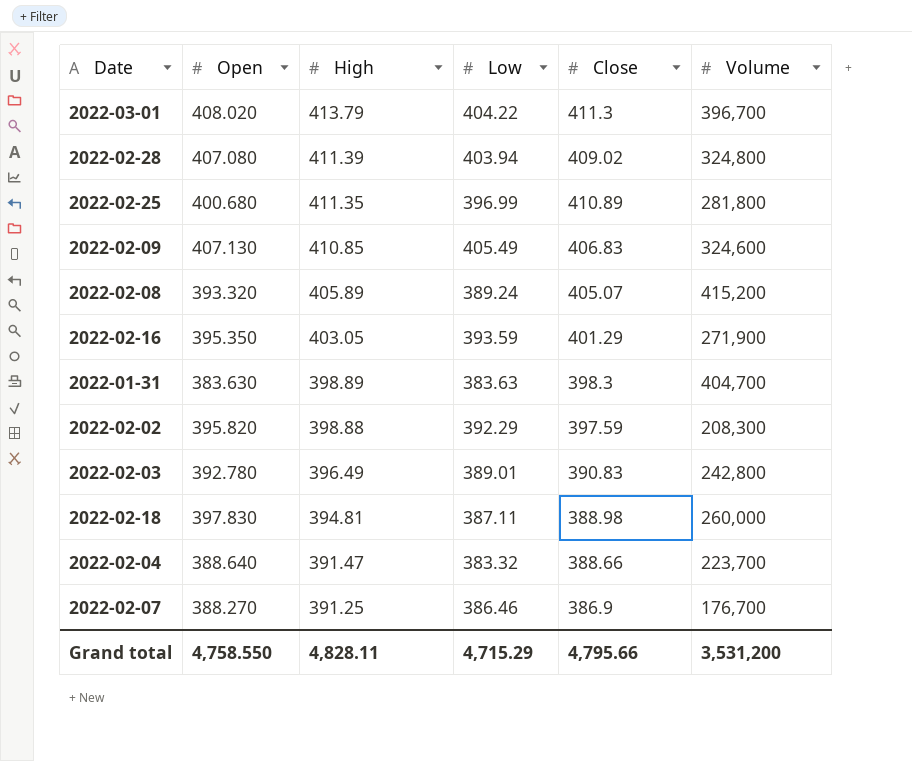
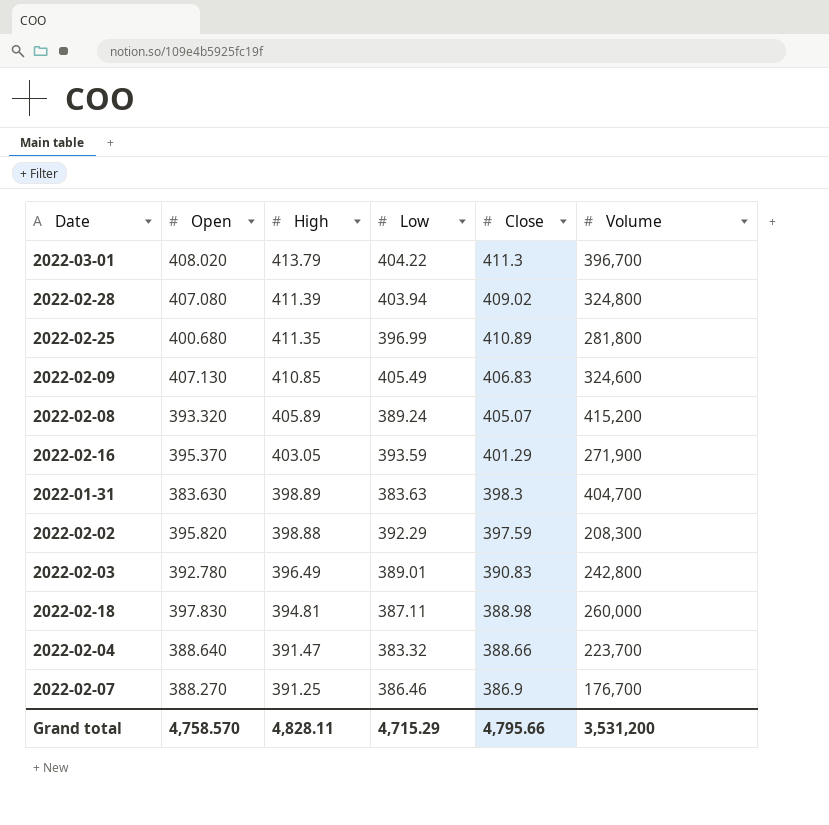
2022-02-16 | Open: 395.350 -> 395.370
Grand total | Open: 4,758.550 -> 4,758.570

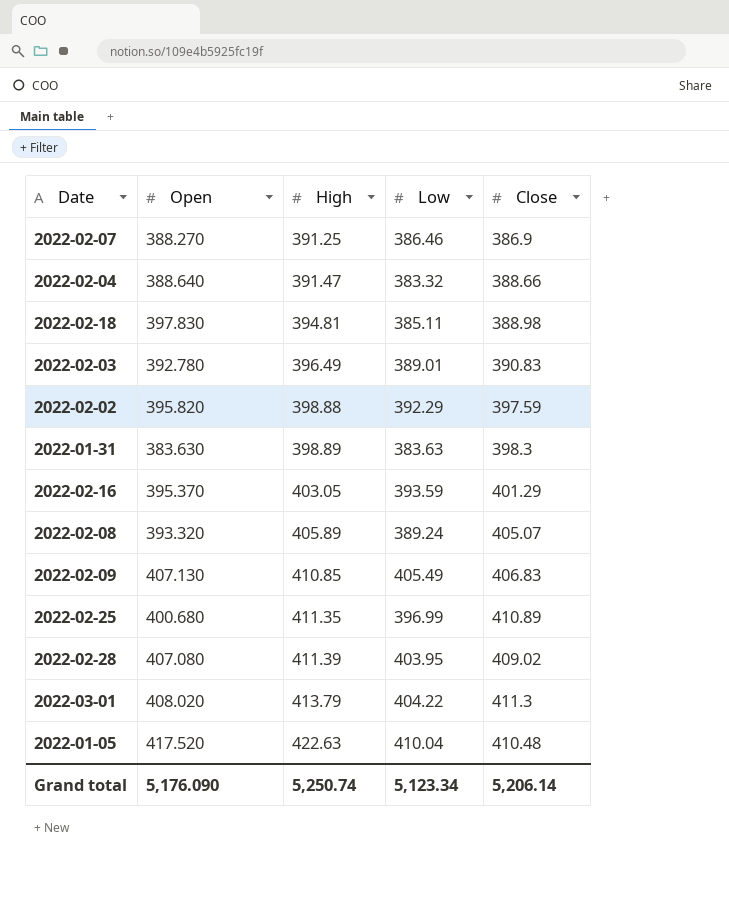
row order: High descending -> High ascending
column Volume | position: 6 -> none
2022-02-18 | Low: 387.11 -> 385.11
2022-02-28 | Low: 403.94 -> 403.95
row 2022-01-05: none -> 417.520 | 422.63 | 410.04 | 410.48
Grand total | Open: 4,758.570 -> 5,176.090
Grand total | High: 4,828.11 -> 5,250.74
Grand total | Low: 4,715.29 -> 5,123.34
Grand total | Close: 4,795.66 -> 5,206.14

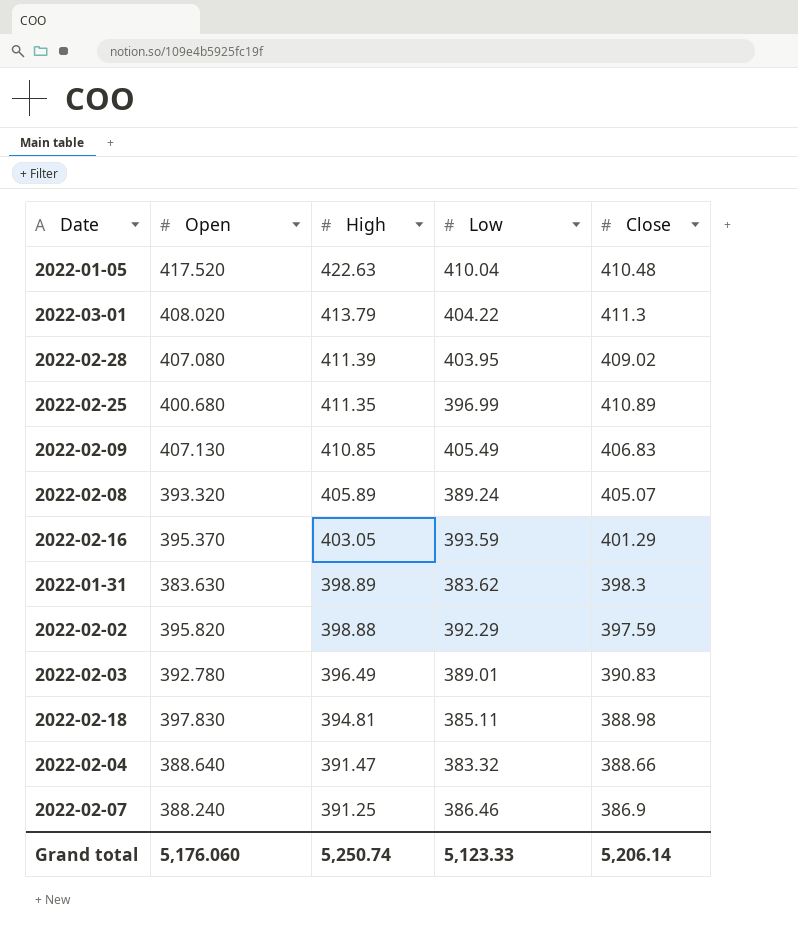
row order: High ascending -> High descending
2022-01-31 | Low: 383.63 -> 383.62
2022-02-07 | Open: 388.270 -> 388.240
Grand total | Open: 5,176.090 -> 5,176.060
Grand total | Low: 5,123.34 -> 5,123.33

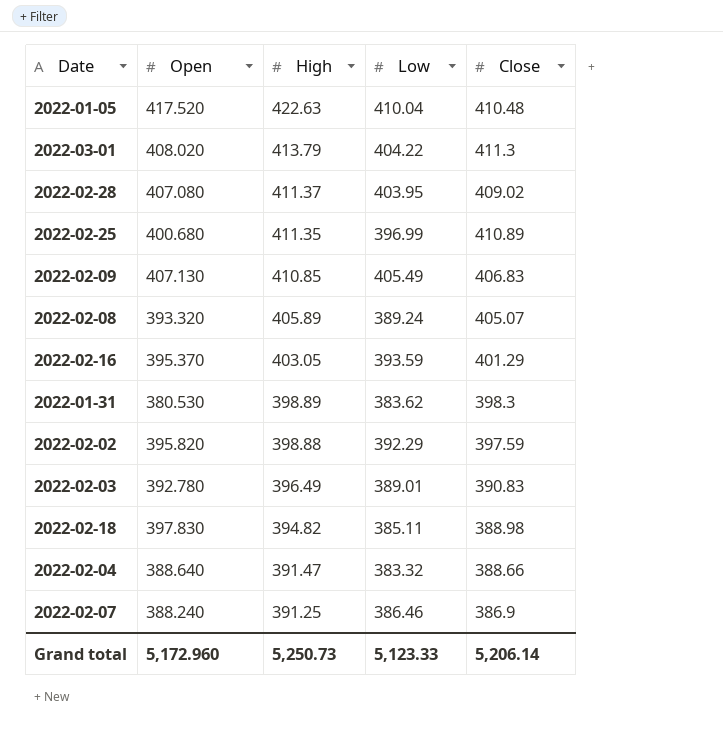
2022-02-28 | High: 411.39 -> 411.37
2022-01-31 | Open: 383.630 -> 380.530
2022-02-18 | High: 394.81 -> 394.82
Grand total | Open: 5,176.060 -> 5,172.960
Grand total | High: 5,250.74 -> 5,250.73

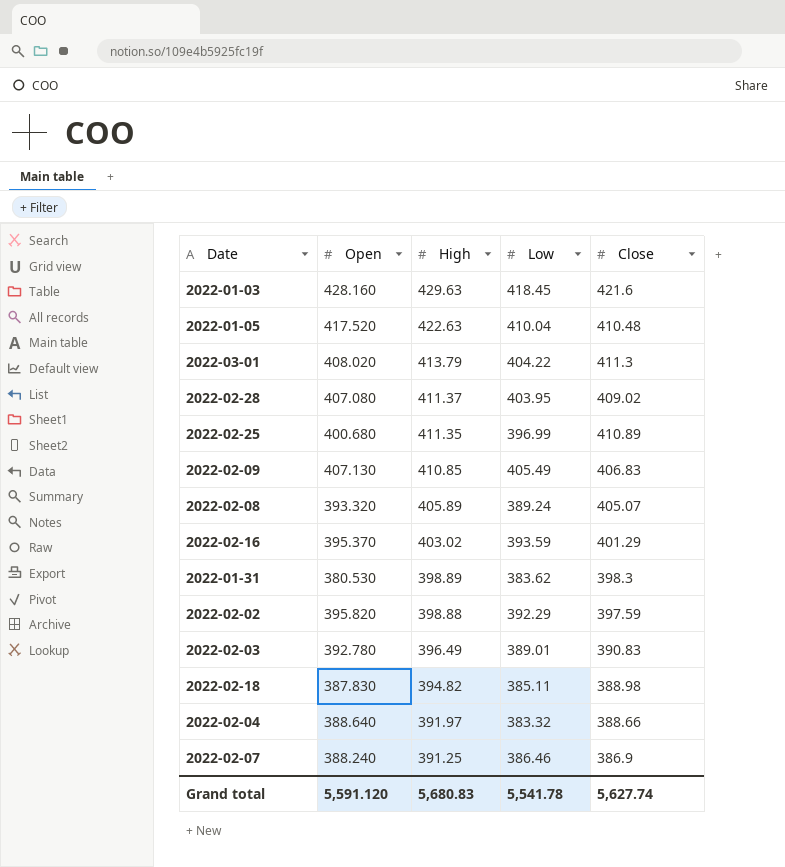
row 2022-01-03: none -> 428.160 | 429.63 | 418.45 | 421.6
2022-02-16 | High: 403.05 -> 403.02
2022-02-18 | Open: 397.830 -> 387.830
2022-02-04 | High: 391.47 -> 391.97
Grand total | Open: 5,172.960 -> 5,591.120
Grand total | High: 5,250.73 -> 5,680.83
Grand total | Low: 5,123.33 -> 5,541.78
Grand total | Close: 5,206.14 -> 5,627.74

